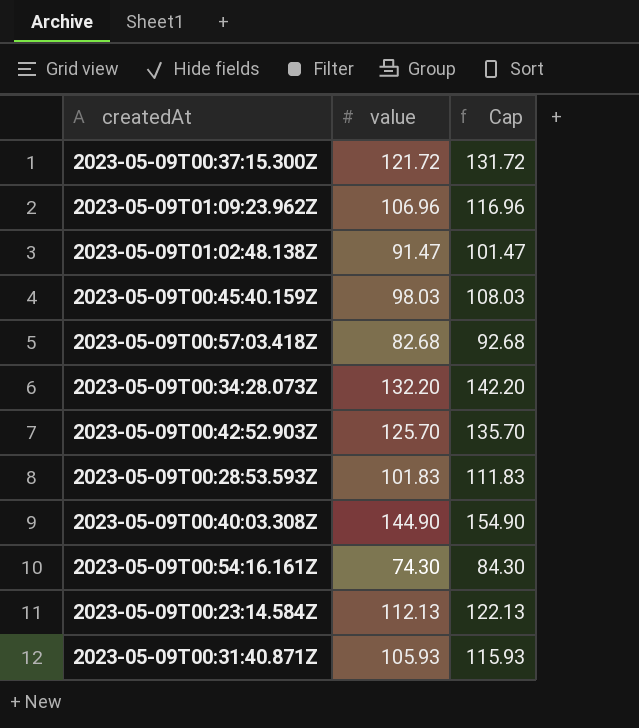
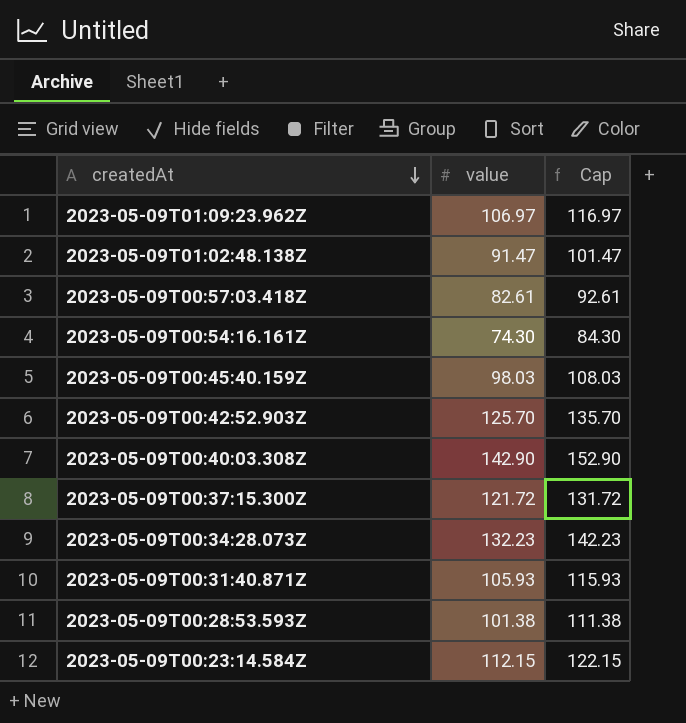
row order: none -> createdAt descending
2023-05-09T01:09:23.962Z | value: 106.96 -> 106.97
2023-05-09T01:09:23.962Z | Cap: 116.96 -> 116.97
2023-05-09T00:57:03.418Z | value: 82.68 -> 82.61
2023-05-09T00:57:03.418Z | Cap: 92.68 -> 92.61
2023-05-09T00:40:03.308Z | value: 144.90 -> 142.90
2023-05-09T00:40:03.308Z | Cap: 154.90 -> 152.90
2023-05-09T00:34:28.073Z | value: 132.20 -> 132.23
2023-05-09T00:34:28.073Z | Cap: 142.20 -> 142.23
2023-05-09T00:28:53.593Z | value: 101.83 -> 101.38
2023-05-09T00:28:53.593Z | Cap: 111.83 -> 111.38
2023-05-09T00:23:14.584Z | value: 112.13 -> 112.15
2023-05-09T00:23:14.584Z | Cap: 122.13 -> 122.15

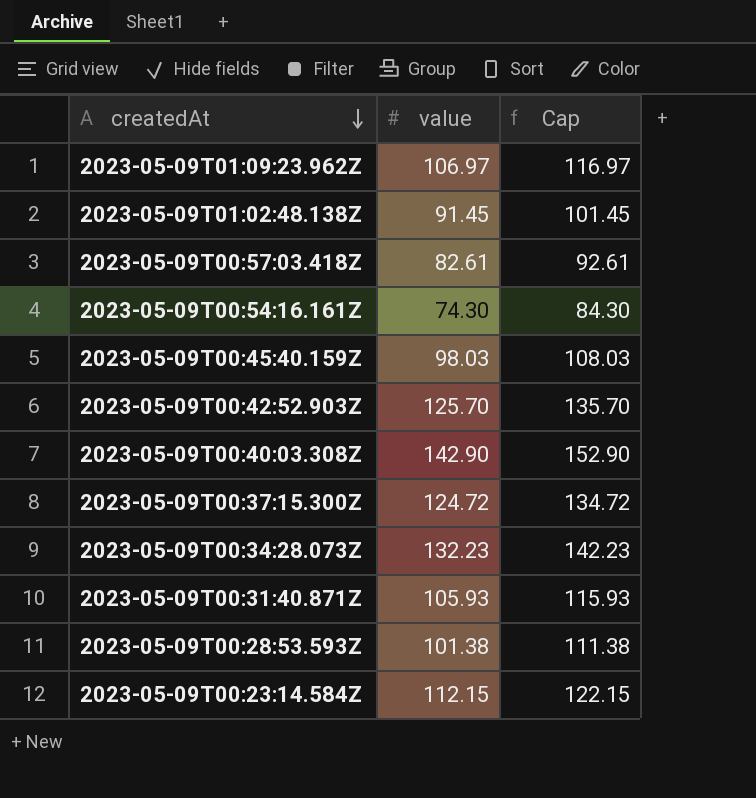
2023-05-09T01:02:48.138Z | value: 91.47 -> 91.45
2023-05-09T01:02:48.138Z | Cap: 101.47 -> 101.45
2023-05-09T00:37:15.300Z | value: 121.72 -> 124.72
2023-05-09T00:37:15.300Z | Cap: 131.72 -> 134.72

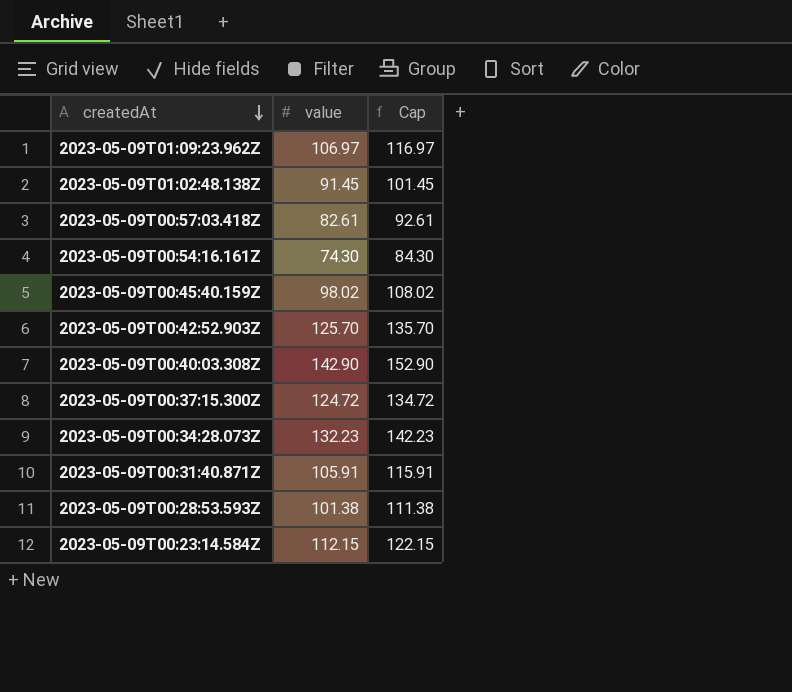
2023-05-09T00:45:40.159Z | value: 98.03 -> 98.02
2023-05-09T00:45:40.159Z | Cap: 108.03 -> 108.02
2023-05-09T00:31:40.871Z | value: 105.93 -> 105.91
2023-05-09T00:31:40.871Z | Cap: 115.93 -> 115.91

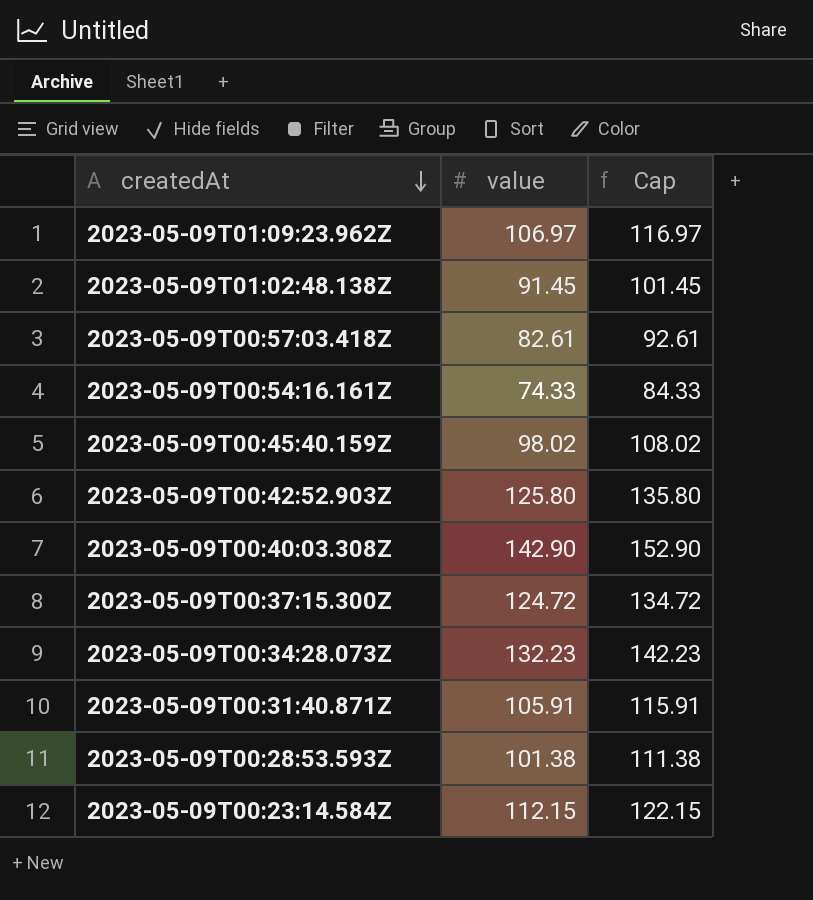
2023-05-09T00:54:16.161Z | value: 74.30 -> 74.33
2023-05-09T00:54:16.161Z | Cap: 84.30 -> 84.33
2023-05-09T00:42:52.903Z | value: 125.70 -> 125.80
2023-05-09T00:42:52.903Z | Cap: 135.70 -> 135.80

